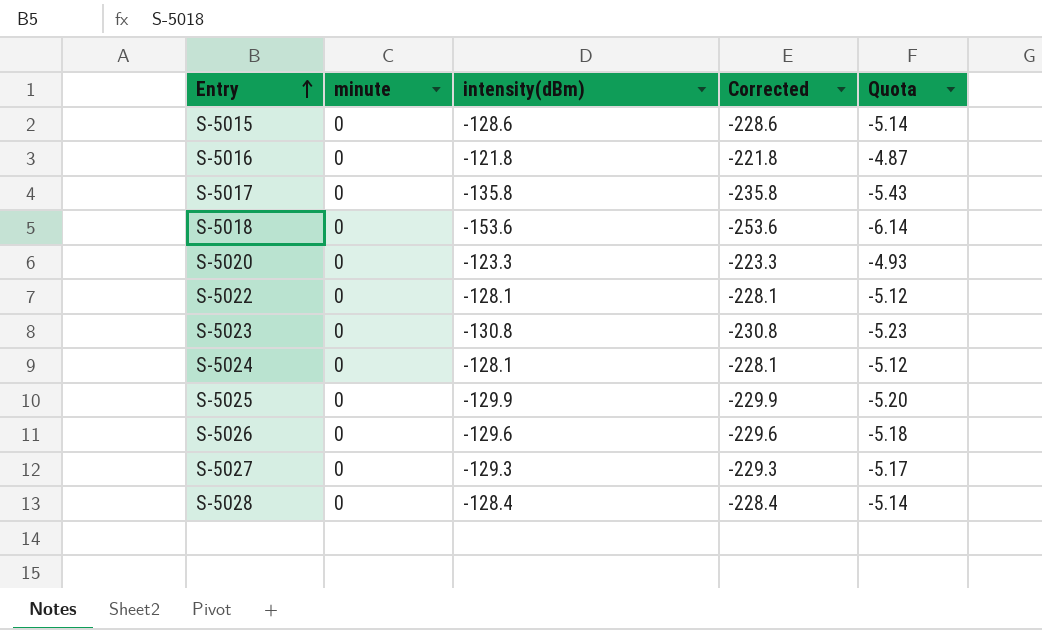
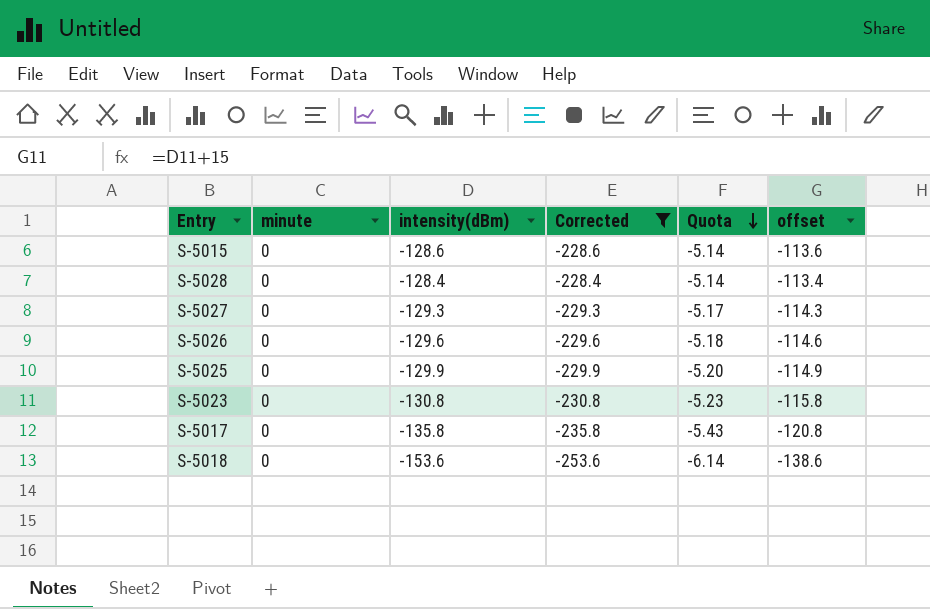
filter: none -> Corrected <= -228.4
row order: Entry ascending -> Quota descending
column offset | formula: none -> [intensity(dBm)] + 15

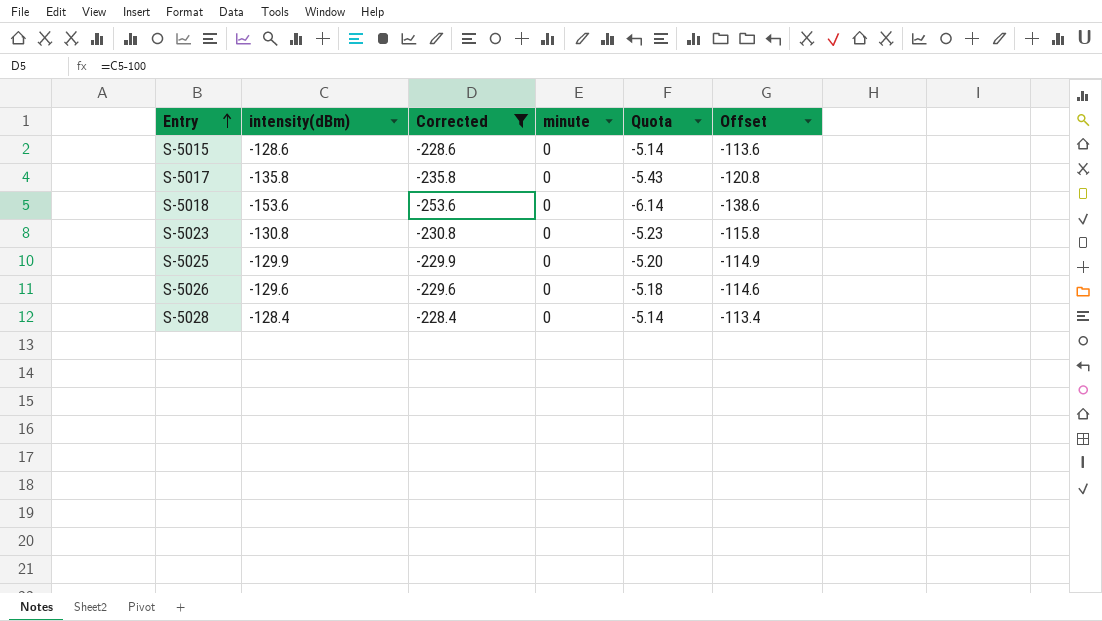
row order: Quota descending -> Entry ascending
column minute | position: 2 -> 4
column name: offset -> Offset
row S-5027: 0 | -129.3 | -229.3 | -5.17 | -114.3 -> none

